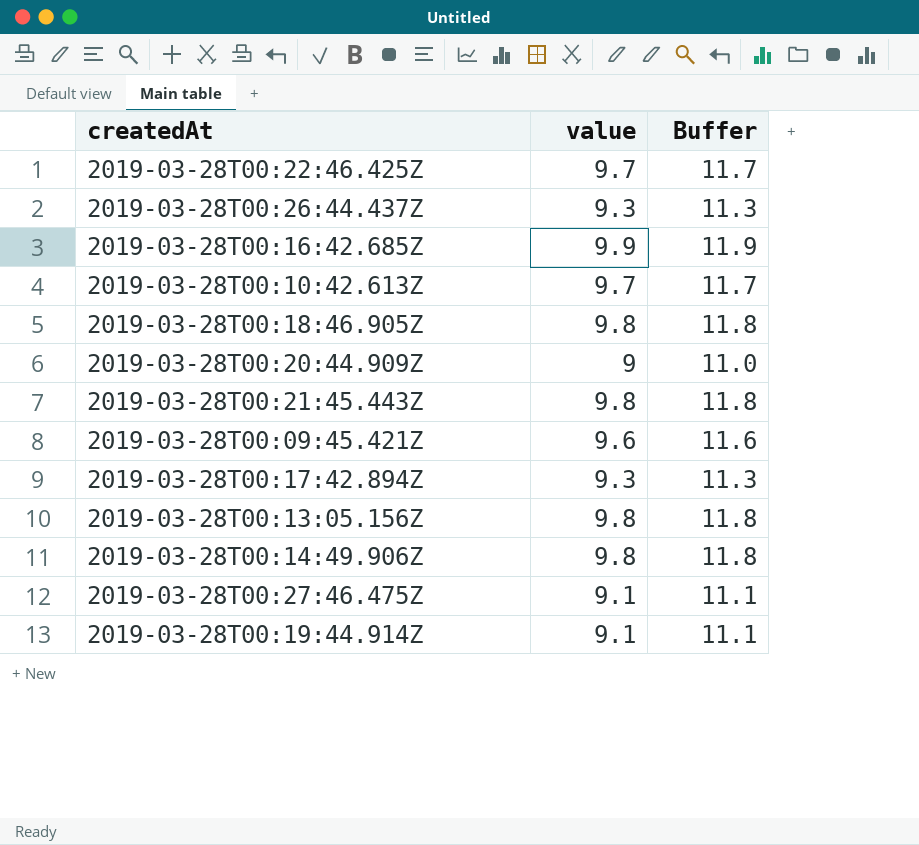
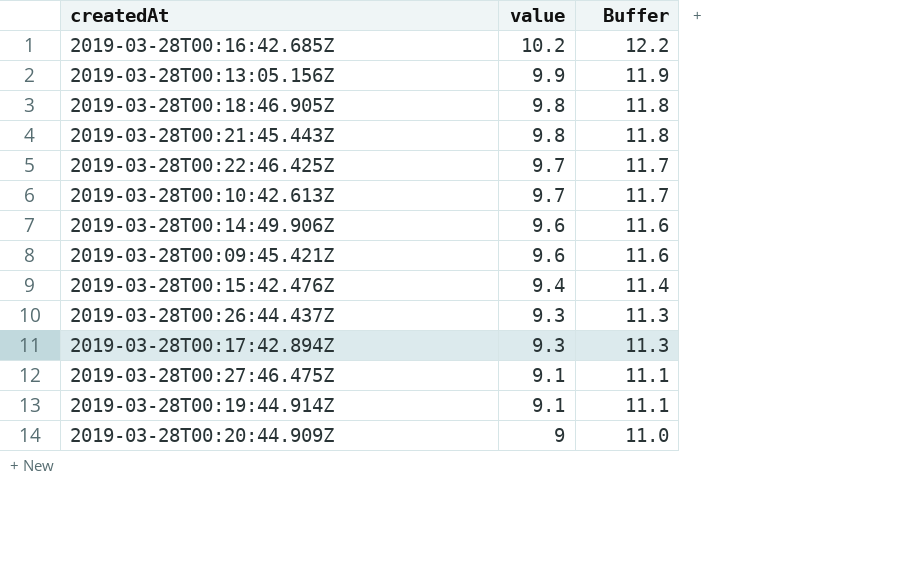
row order: none -> value descending
2019-03-28T00:16:42.685Z | value: 9.9 -> 10.2
2019-03-28T00:16:42.685Z | Buffer: 11.9 -> 12.2
2019-03-28T00:13:05.156Z | value: 9.8 -> 9.9
2019-03-28T00:13:05.156Z | Buffer: 11.8 -> 11.9
2019-03-28T00:14:49.906Z | value: 9.8 -> 9.6
2019-03-28T00:14:49.906Z | Buffer: 11.8 -> 11.6
row 2019-03-28T00:15:42.476Z: none -> 9.4 | 11.4

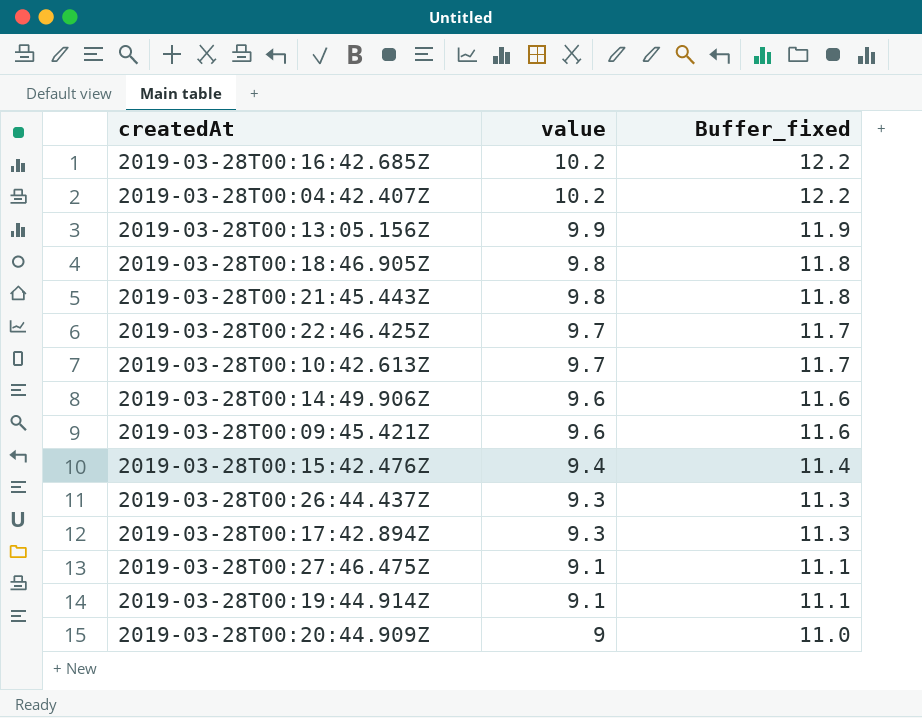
column name: Buffer -> Buffer_fixed
row 2019-03-28T00:04:42.407Z: none -> 10.2 | 12.2

